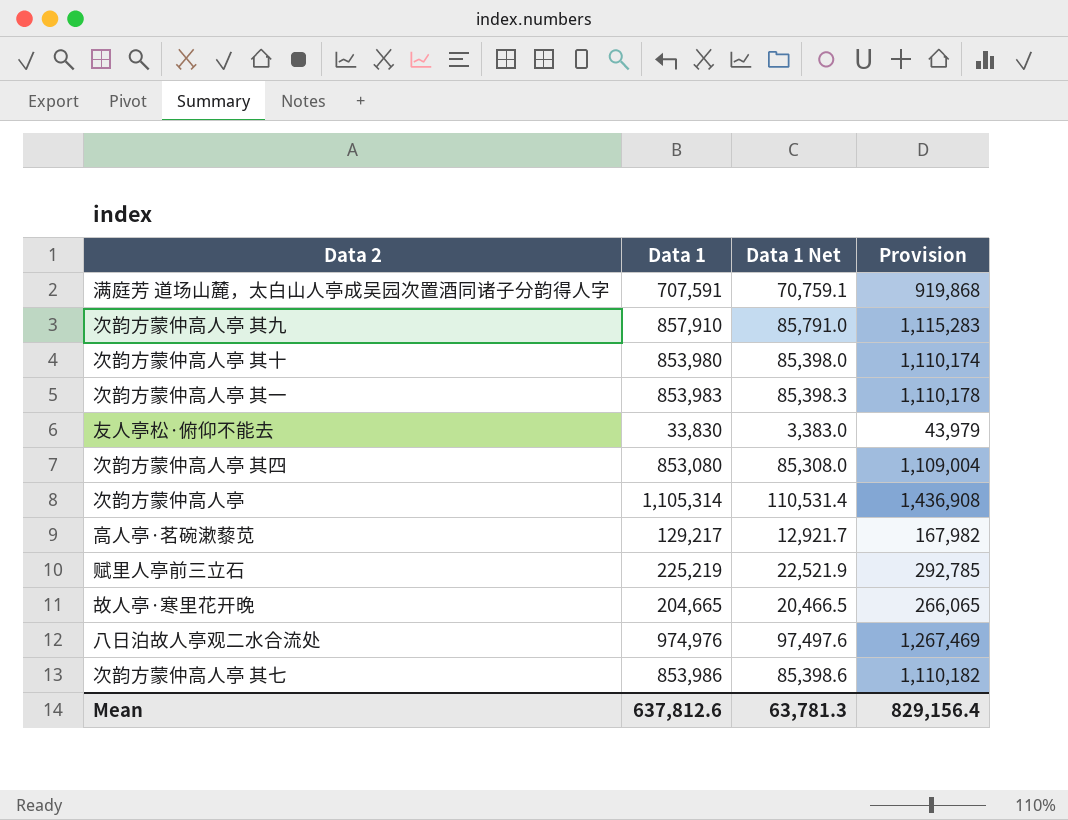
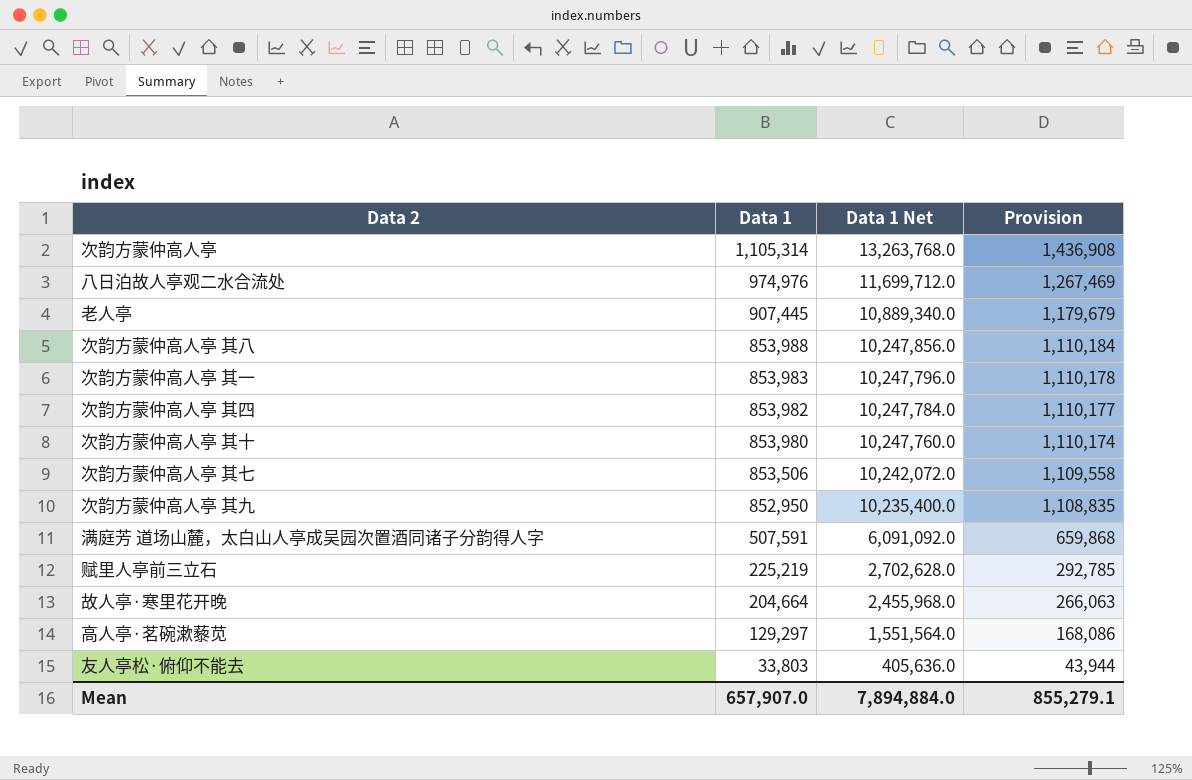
row order: none -> Data 1 descending
column Data 1 Net | formula: [Data 1] * 0.1 -> [Data 1] * 12
row 老人亭: none -> 907,445 | 10,889,340.0 | 1,179,679
row 次韵方蒙仲高人亭 其八: none -> 853,988 | 10,247,856.0 | 1,110,184
次韵方蒙仲高人亭 其四 | Data 1: 853,080 -> 853,982
次韵方蒙仲高人亭 其四 | Provision: 1,109,004 -> 1,110,177
次韵方蒙仲高人亭 其七 | Data 1: 853,986 -> 853,506
次韵方蒙仲高人亭 其七 | Provision: 1,110,182 -> 1,109,558
次韵方蒙仲高人亭 其九 | Data 1: 857,910 -> 852,950
次韵方蒙仲高人亭 其九 | Provision: 1,115,283 -> 1,108,835
满庭芳 道场山麓，太白山人亭成吴园次置酒同诸子分韵得人字 | Data 1: 707,591 -> 507,591
满庭芳 道场山麓，太白山人亭成吴园次置酒同诸子分韵得人字 | Provision: 919,868 -> 659,868
故人亭·寒里花开晚 | Data 1: 204,665 -> 204,664
故人亭·寒里花开晚 | Provision: 266,065 -> 266,063
高人亭·茗碗漱藜苋 | Data 1: 129,217 -> 129,297
高人亭·茗碗漱藜苋 | Provision: 167,982 -> 168,086
友人亭松·俯仰不能去 | Data 1: 33,830 -> 33,803
友人亭松·俯仰不能去 | Provision: 43,979 -> 43,944
Mean | Data 1: 637,812.6 -> 657,907.0
Mean | Data 1 Net: 63,781.3 -> 7,894,884.0
Mean | Provision: 829,156.4 -> 855,279.1

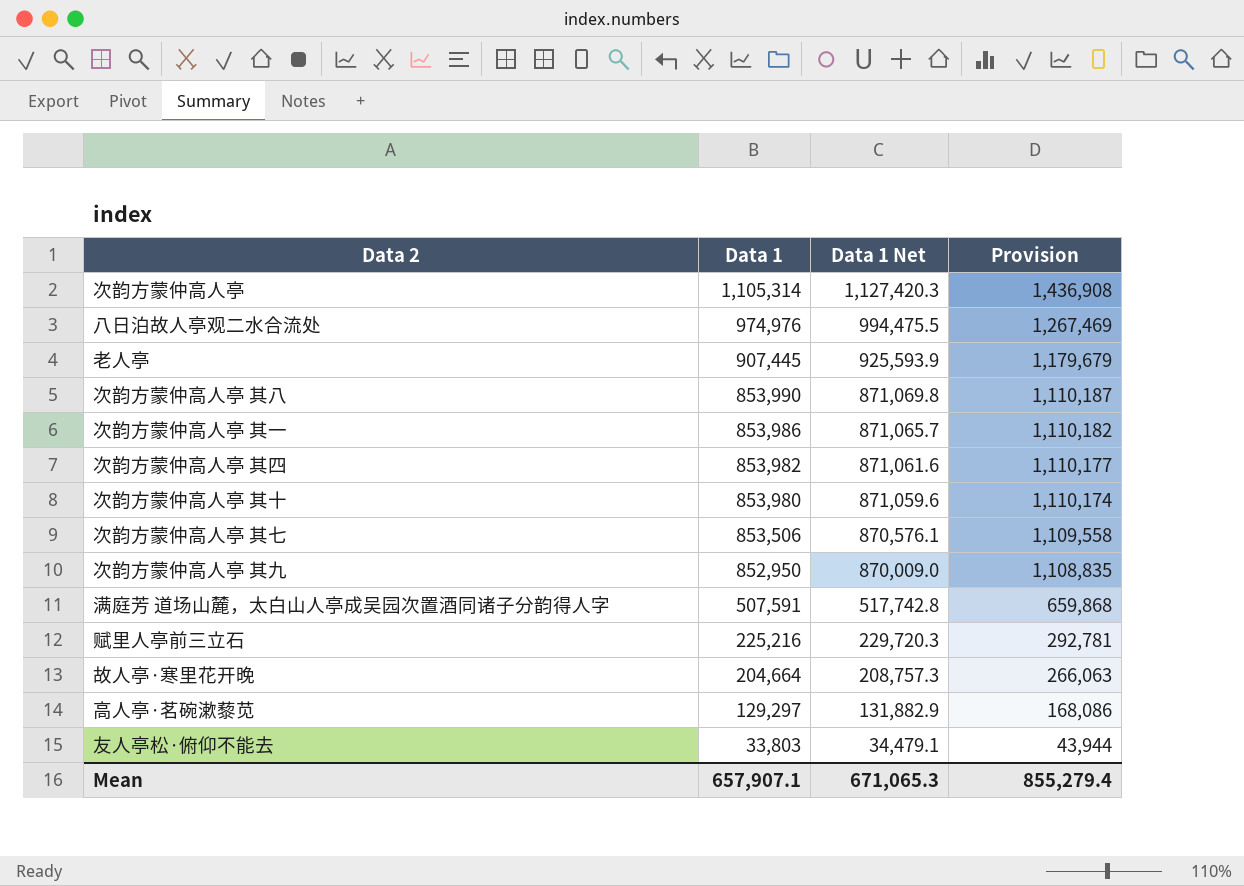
column Data 1 Net | formula: [Data 1] * 12 -> [Data 1] * 1.02
次韵方蒙仲高人亭 其八 | Data 1: 853,988 -> 853,990
次韵方蒙仲高人亭 其八 | Provision: 1,110,184 -> 1,110,187
次韵方蒙仲高人亭 其一 | Data 1: 853,983 -> 853,986
次韵方蒙仲高人亭 其一 | Provision: 1,110,178 -> 1,110,182
赋里人亭前三立石 | Data 1: 225,219 -> 225,216
赋里人亭前三立石 | Provision: 292,785 -> 292,781
Mean | Data 1: 657,907.0 -> 657,907.1
Mean | Data 1 Net: 7,894,884.0 -> 671,065.3
Mean | Provision: 855,279.1 -> 855,279.4

